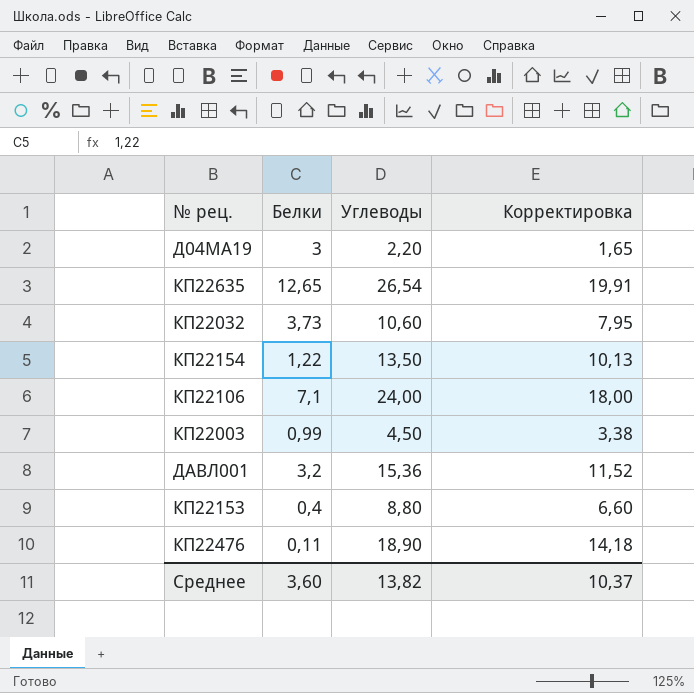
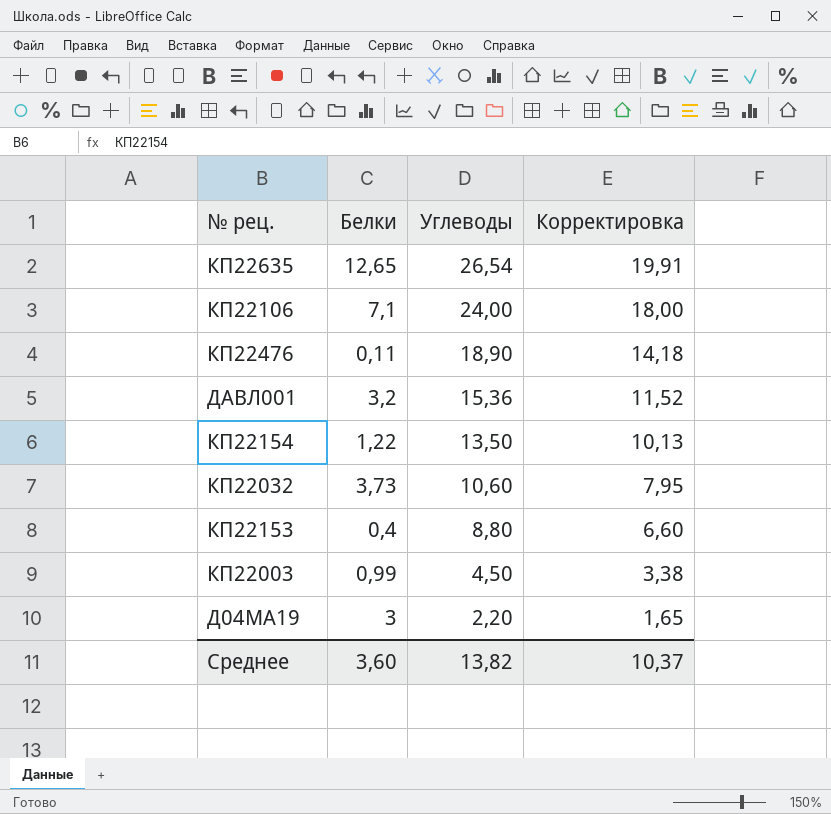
row order: none -> Углеводы descending

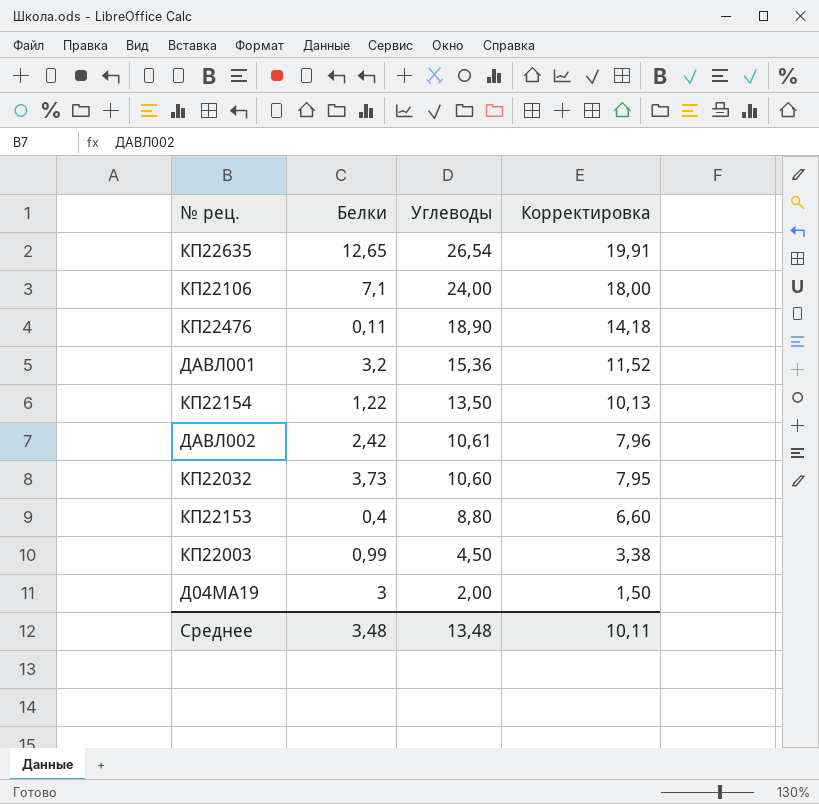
row ДАВЛ002: none -> 2,42 | 10,61 | 7,96
Д04МА19 | Углеводы: 2,20 -> 2,00
Д04МА19 | Корректировка: 1,65 -> 1,50
Среднее | Белки: 3,60 -> 3,48
Среднее | Углеводы: 13,82 -> 13,48
Среднее | Корректировка: 10,37 -> 10,11

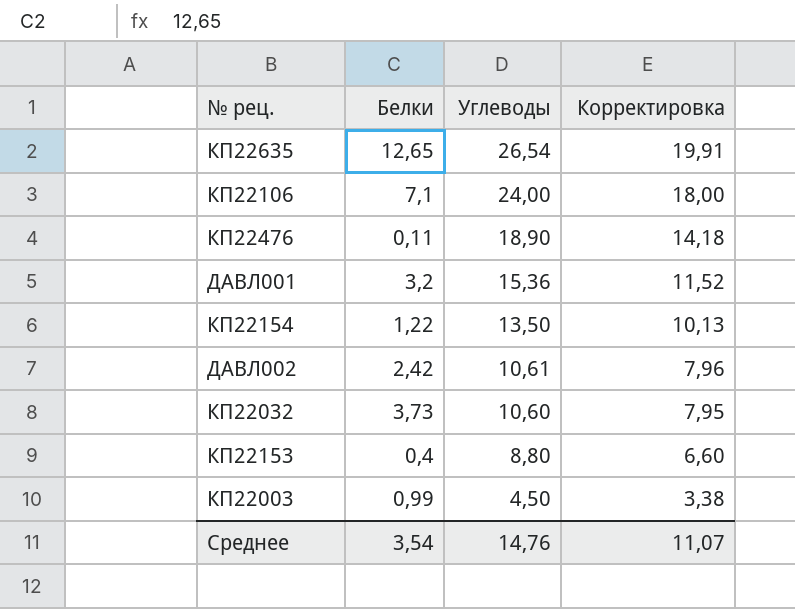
row Д04МА19: 3 | 2,00 | 1,50 -> none
Среднее | Белки: 3,48 -> 3,54
Среднее | Углеводы: 13,48 -> 14,76
Среднее | Корректировка: 10,11 -> 11,07

